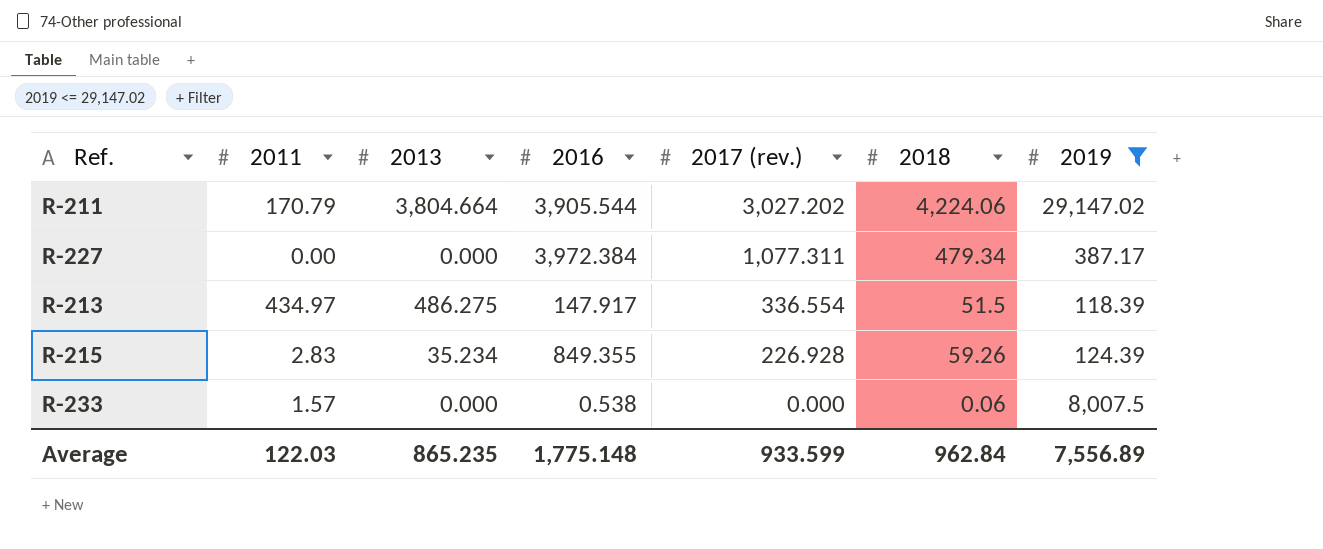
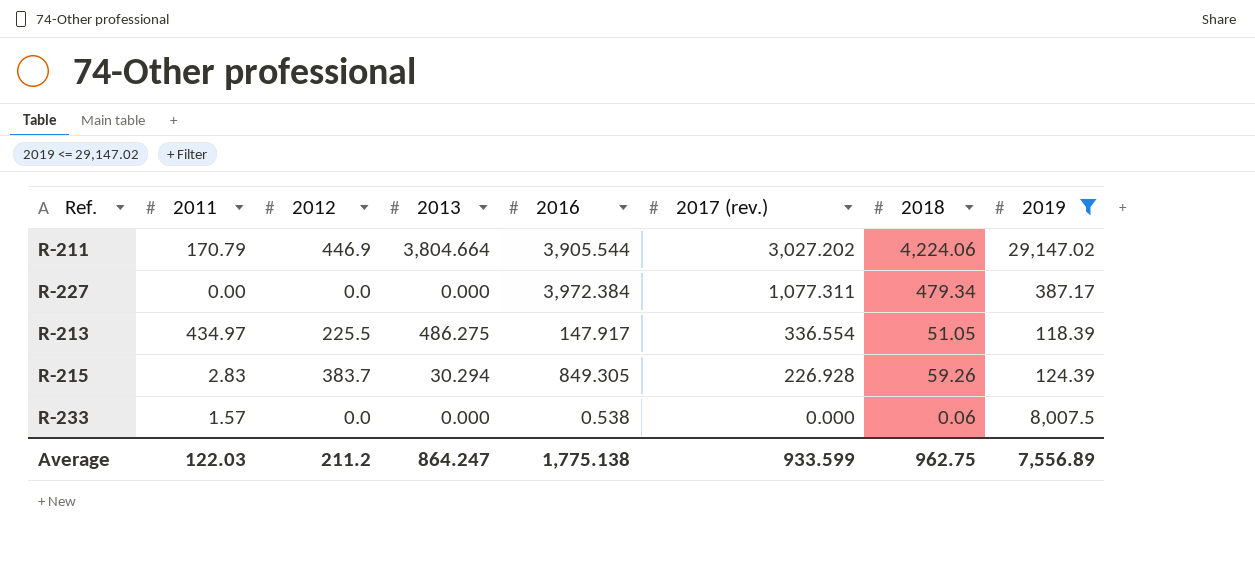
column 2012 | position: none -> 3
R-213 | 2018: 51.5 -> 51.05
R-215 | 2013: 35.234 -> 30.294
R-215 | 2016: 849.355 -> 849.305
Average | 2013: 865.235 -> 864.247
Average | 2016: 1,775.148 -> 1,775.138
Average | 2018: 962.84 -> 962.75

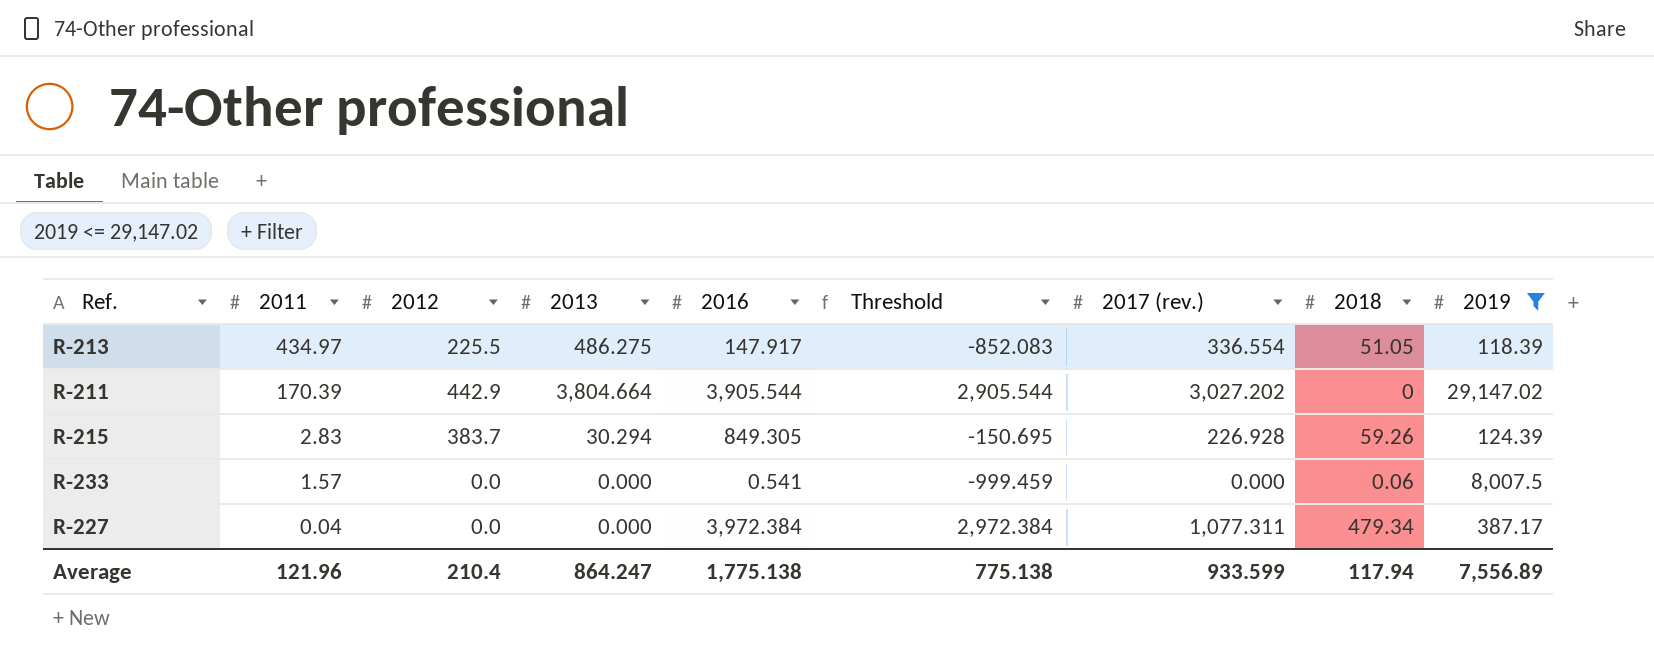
row order: 2017 (rev.) descending -> 2011 descending
column Threshold | formula: none -> [2016] - 1000
R-211 | 2011: 170.79 -> 170.39
R-211 | 2012: 446.9 -> 442.9
R-211 | 2018: 4,224.06 -> 0
R-233 | 2016: 0.538 -> 0.541
R-227 | 2011: 0.00 -> 0.04
Average | 2011: 122.03 -> 121.96
Average | 2012: 211.2 -> 210.4
Average | 2018: 962.75 -> 117.94

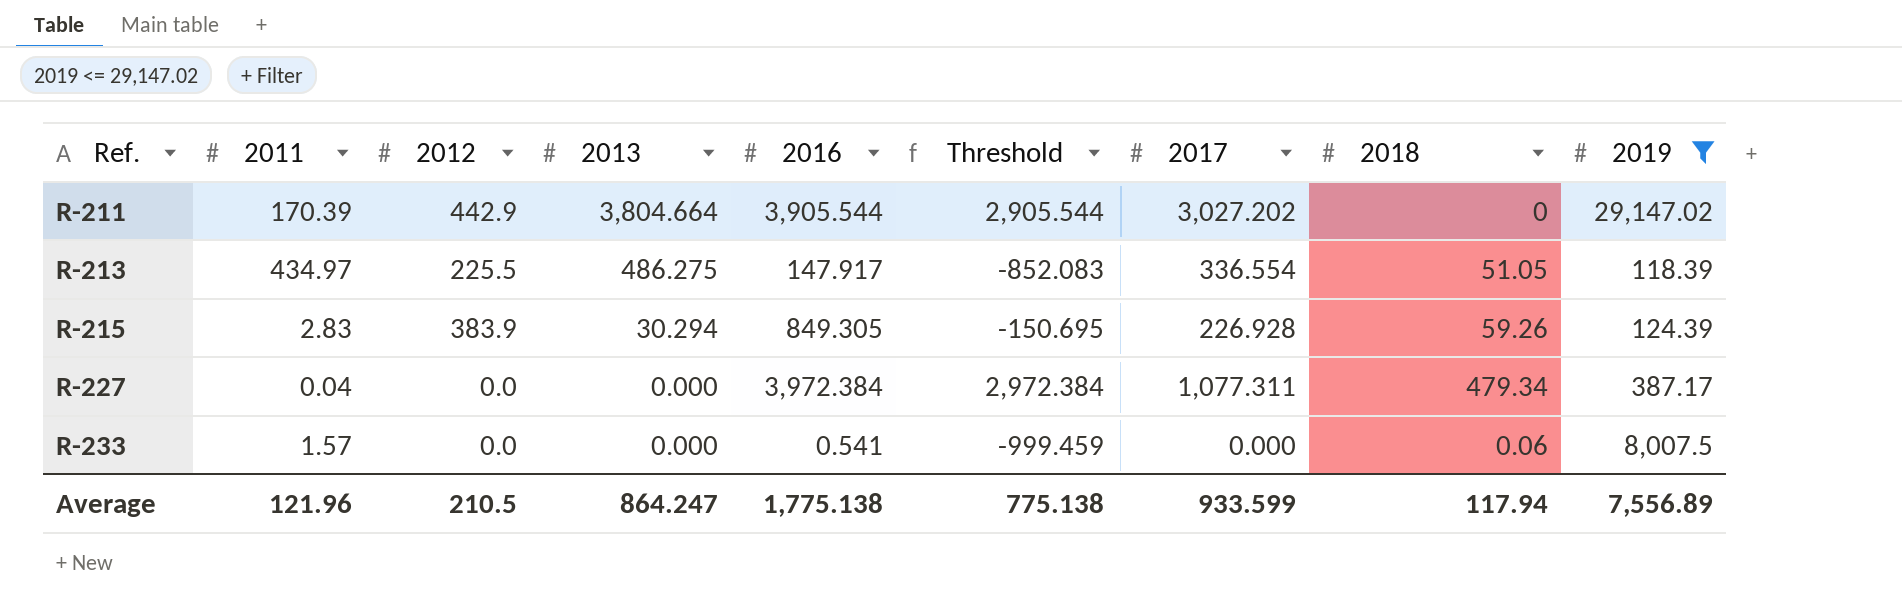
row order: 2011 descending -> Ref. ascending
column name: 2017 (rev.) -> 2017
R-215 | 2012: 383.7 -> 383.9
Average | 2012: 210.4 -> 210.5

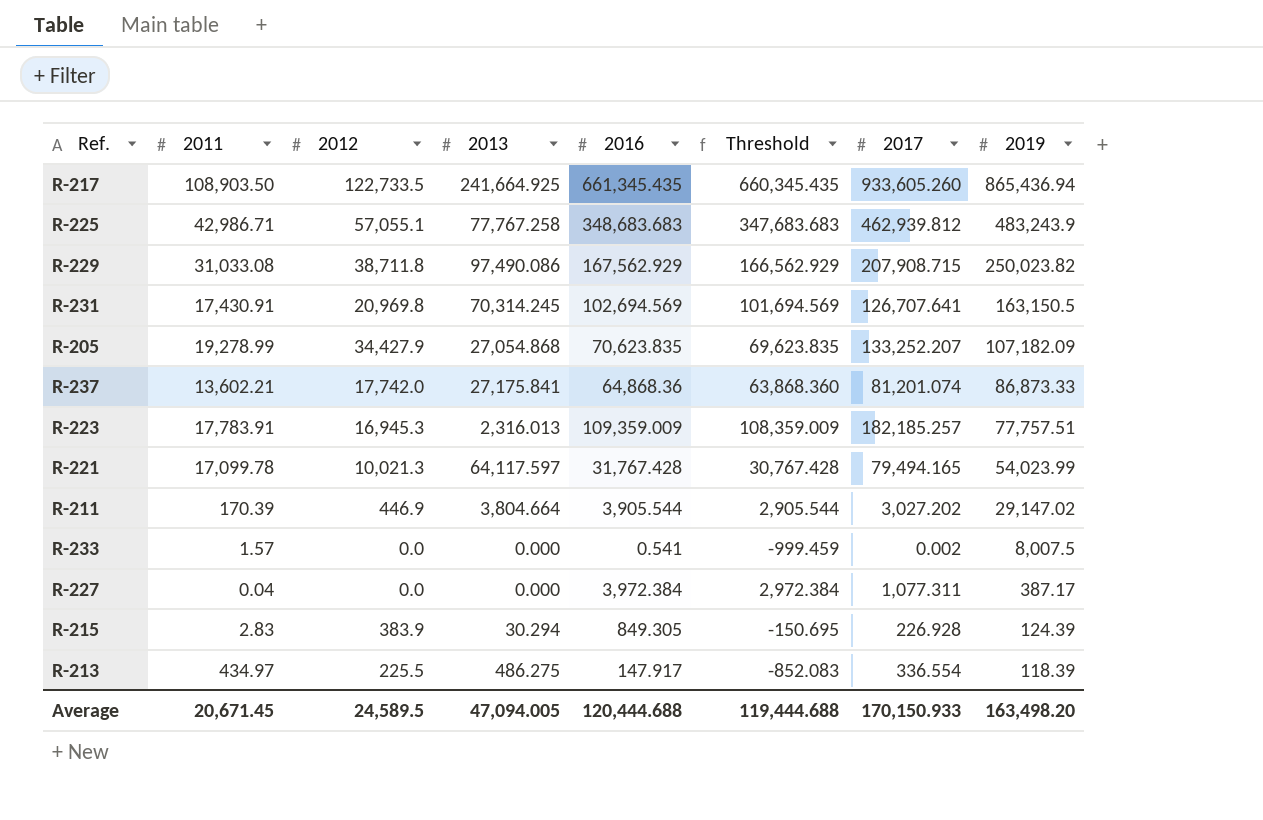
filter: 2019 <= 29,147.02 -> none
row order: Ref. ascending -> 2019 descending
column 2018 | position: 8 -> none
R-211 | 2012: 442.9 -> 446.9
R-233 | 2017: 0.000 -> 0.002
Average | 2011: 121.96 -> 20,671.45
Average | 2012: 210.5 -> 24,589.5
Average | 2013: 864.247 -> 47,094.005
Average | 2016: 1,775.138 -> 120,444.688
Average | Threshold: 775.138 -> 119,444.688
Average | 2017: 933.599 -> 170,150.933
Average | 2019: 7,556.89 -> 163,498.20

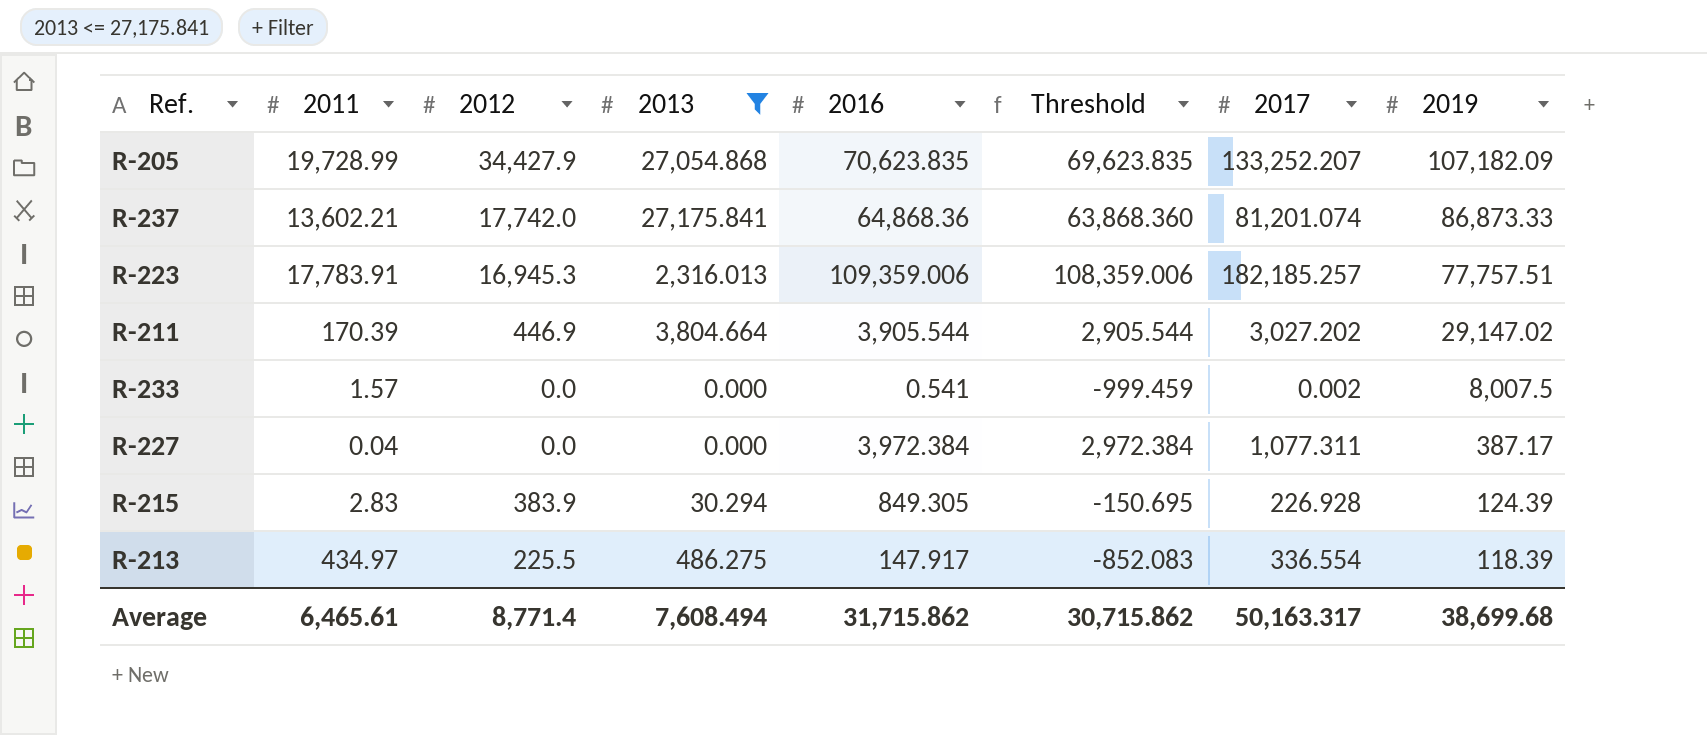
filter: none -> 2013 <= 27,175.841
R-205 | 2011: 19,278.99 -> 19,728.99
R-223 | 2016: 109,359.009 -> 109,359.006
R-223 | Threshold: 108,359.009 -> 108,359.006
Average | 2011: 20,671.45 -> 6,465.61
Average | 2012: 24,589.5 -> 8,771.4
Average | 2013: 47,094.005 -> 7,608.494
Average | 2016: 120,444.688 -> 31,715.862
Average | Threshold: 119,444.688 -> 30,715.862
Average | 2017: 170,150.933 -> 50,163.317
Average | 2019: 163,498.20 -> 38,699.68

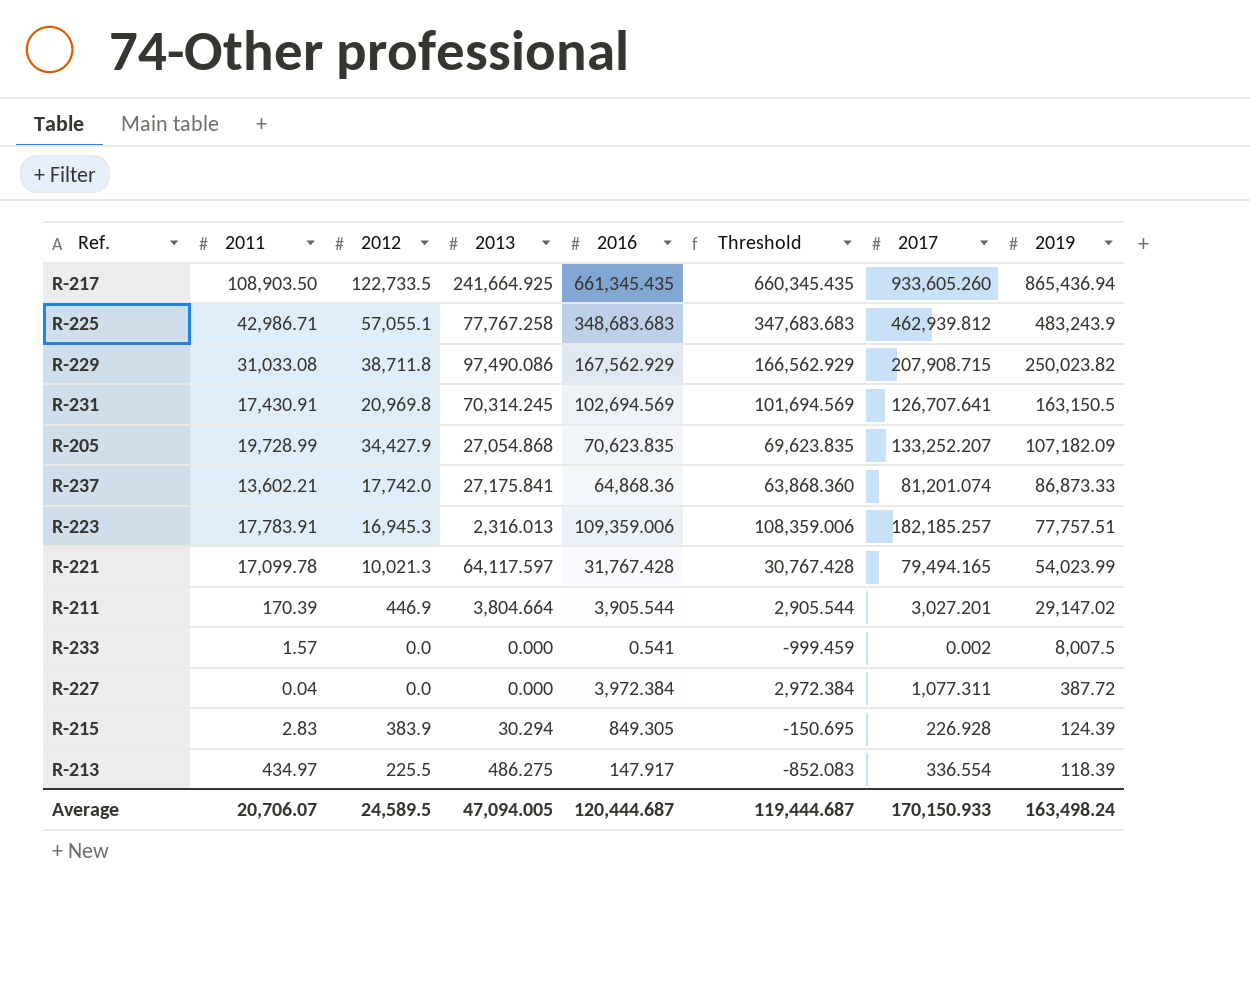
filter: 2013 <= 27,175.841 -> none
R-211 | 2017: 3,027.202 -> 3,027.201
R-227 | 2019: 387.17 -> 387.72
Average | 2011: 6,465.61 -> 20,706.07
Average | 2012: 8,771.4 -> 24,589.5
Average | 2013: 7,608.494 -> 47,094.005
Average | 2016: 31,715.862 -> 120,444.687
Average | Threshold: 30,715.862 -> 119,444.687
Average | 2017: 50,163.317 -> 170,150.933
Average | 2019: 38,699.68 -> 163,498.24

